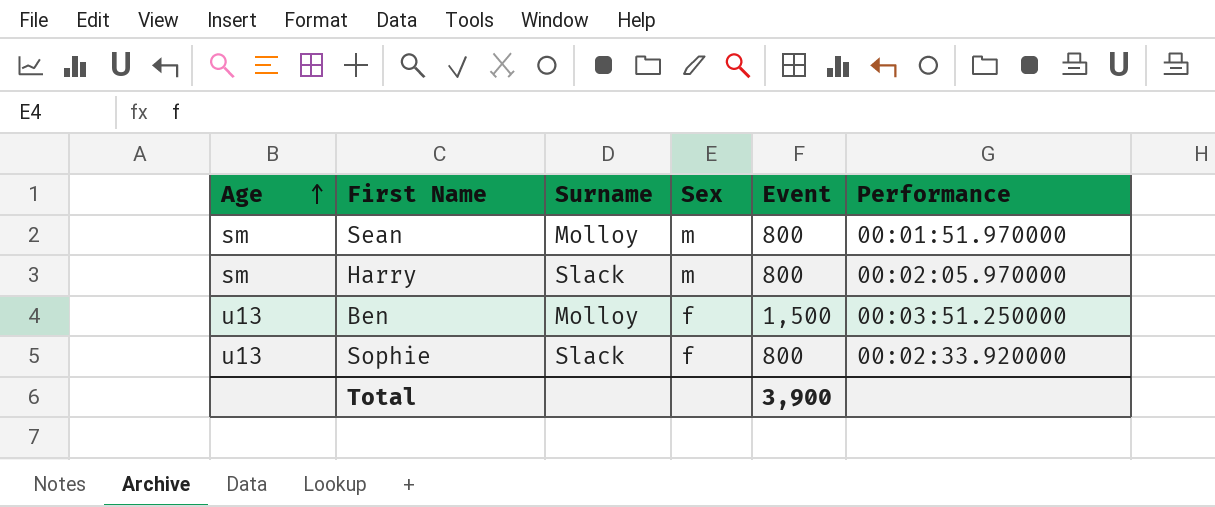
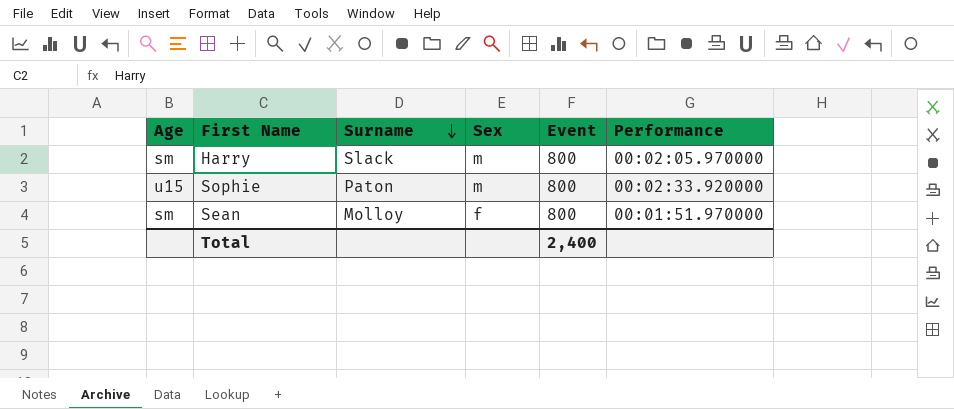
row order: Age ascending -> Surname descending
row Ben: u13 | Molloy | f | 1,500 | 00:03:51.250000 -> none
Sophie | Age: u13 -> u15
Sophie | Surname: Slack -> Paton
Sophie | Sex: f -> m
Sean | Sex: m -> f
Total | Event: 3,900 -> 2,400

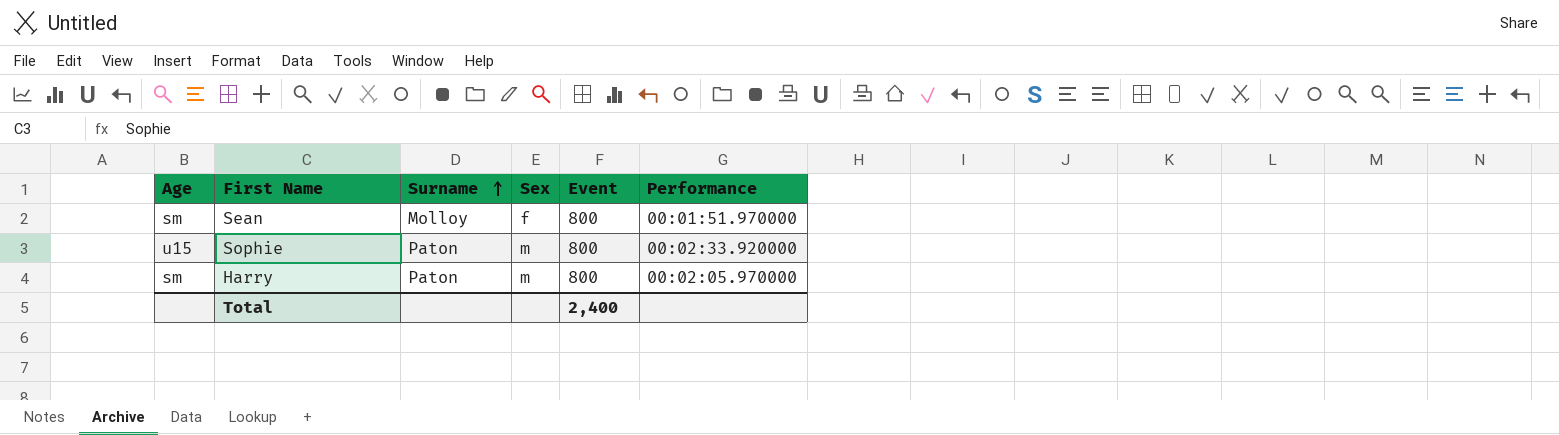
row order: Surname descending -> Surname ascending
Harry | Surname: Slack -> Paton

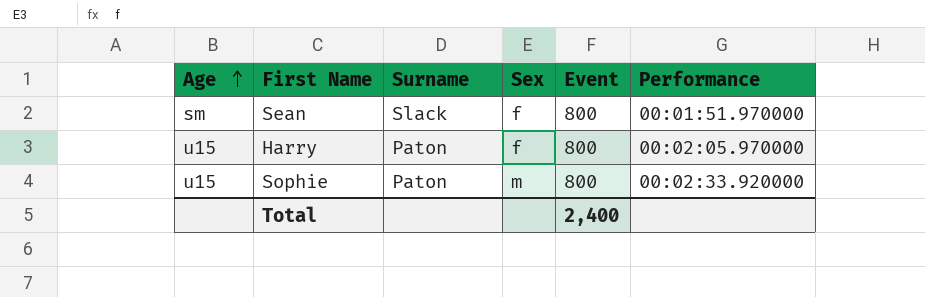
row order: Surname ascending -> Age ascending
Sean | Surname: Molloy -> Slack
Harry | Age: sm -> u15
Harry | Sex: m -> f

